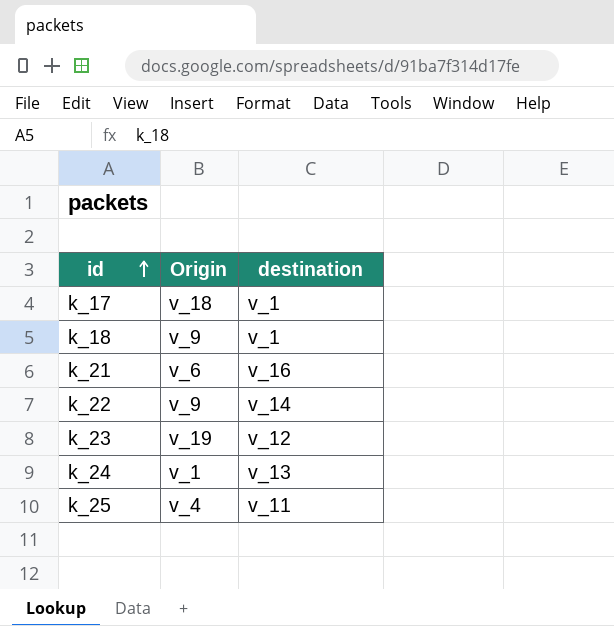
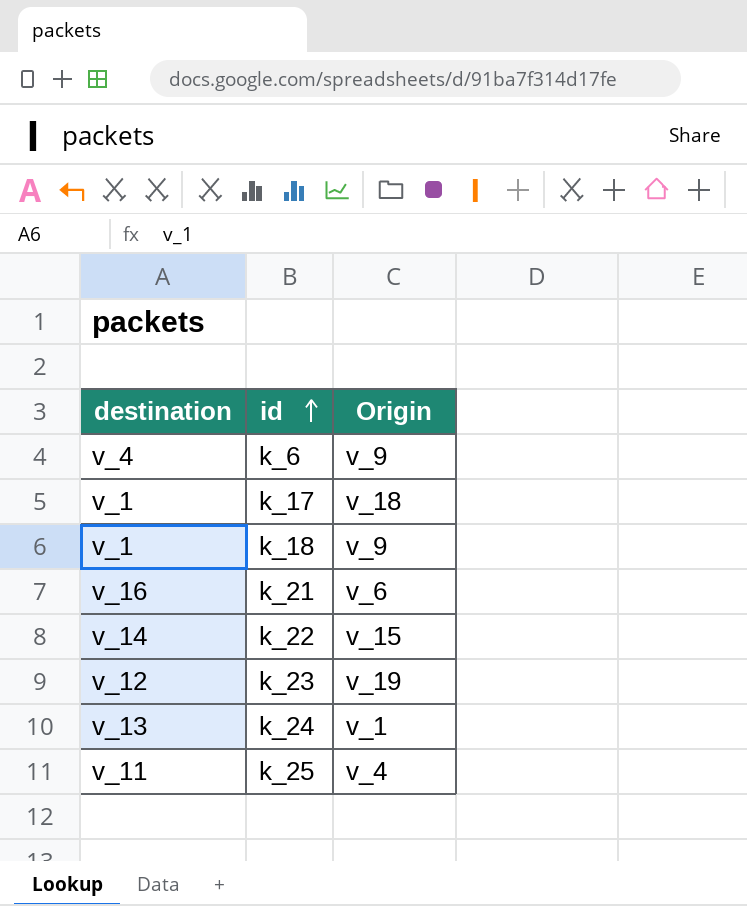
column destination | position: 3 -> 1
row k_6: none -> v_4 | v_9
k_22 | Origin: v_9 -> v_15

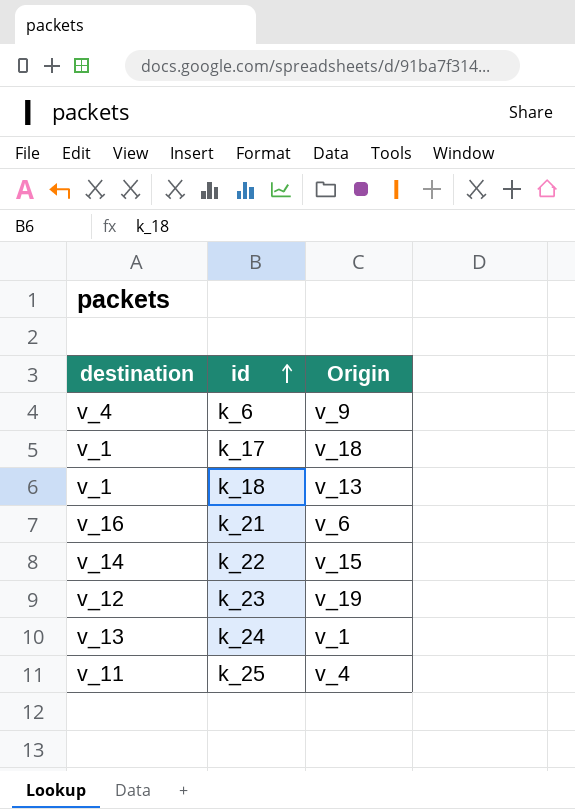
k_18 | Origin: v_9 -> v_13

